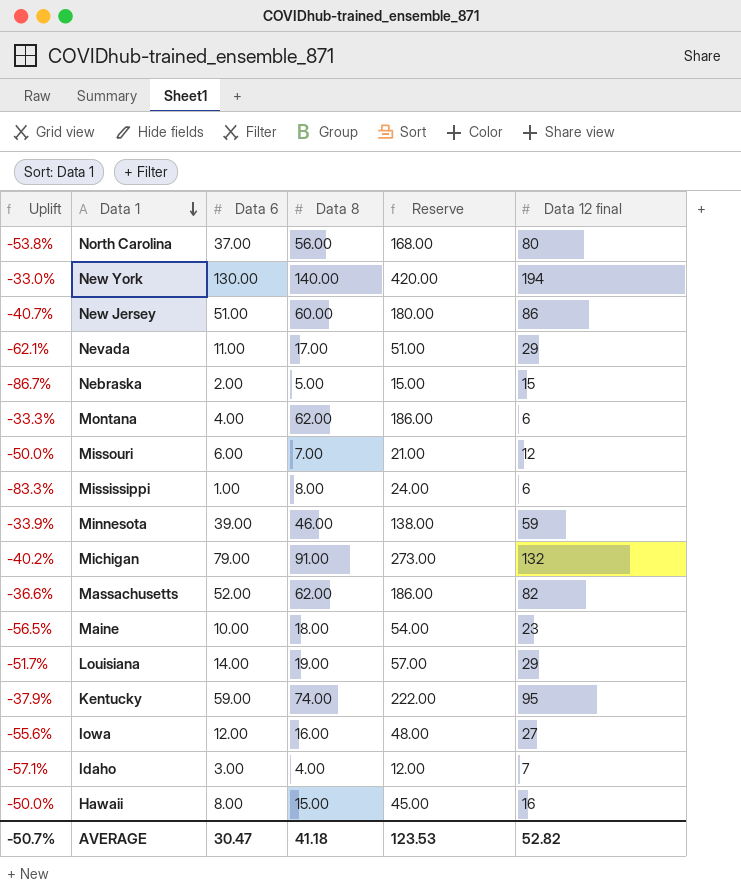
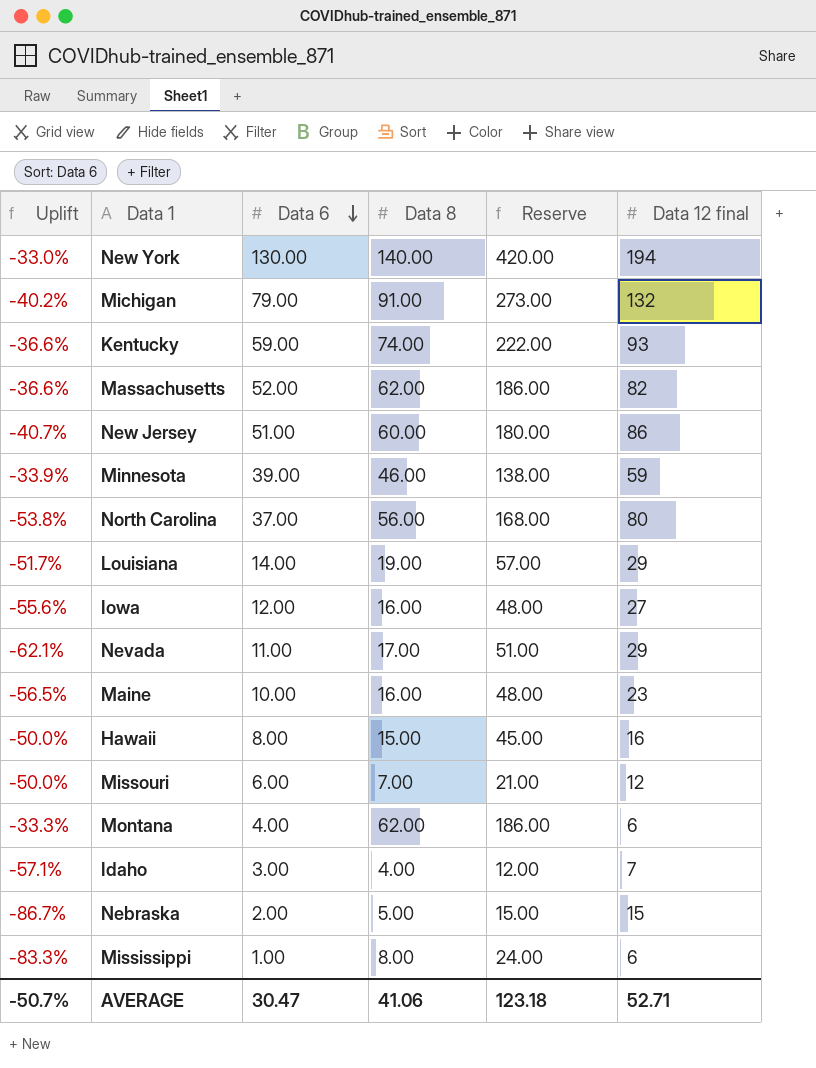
row order: Data 1 descending -> Data 6 descending
Kentucky | Uplift: -37.9% -> -36.6%
Kentucky | Data 12 final: 95 -> 93
Maine | Data 8: 18.00 -> 16.00
Maine | Reserve: 54.00 -> 48.00
AVERAGE | Data 8: 41.18 -> 41.06
AVERAGE | Reserve: 123.53 -> 123.18
AVERAGE | Data 12 final: 52.82 -> 52.71

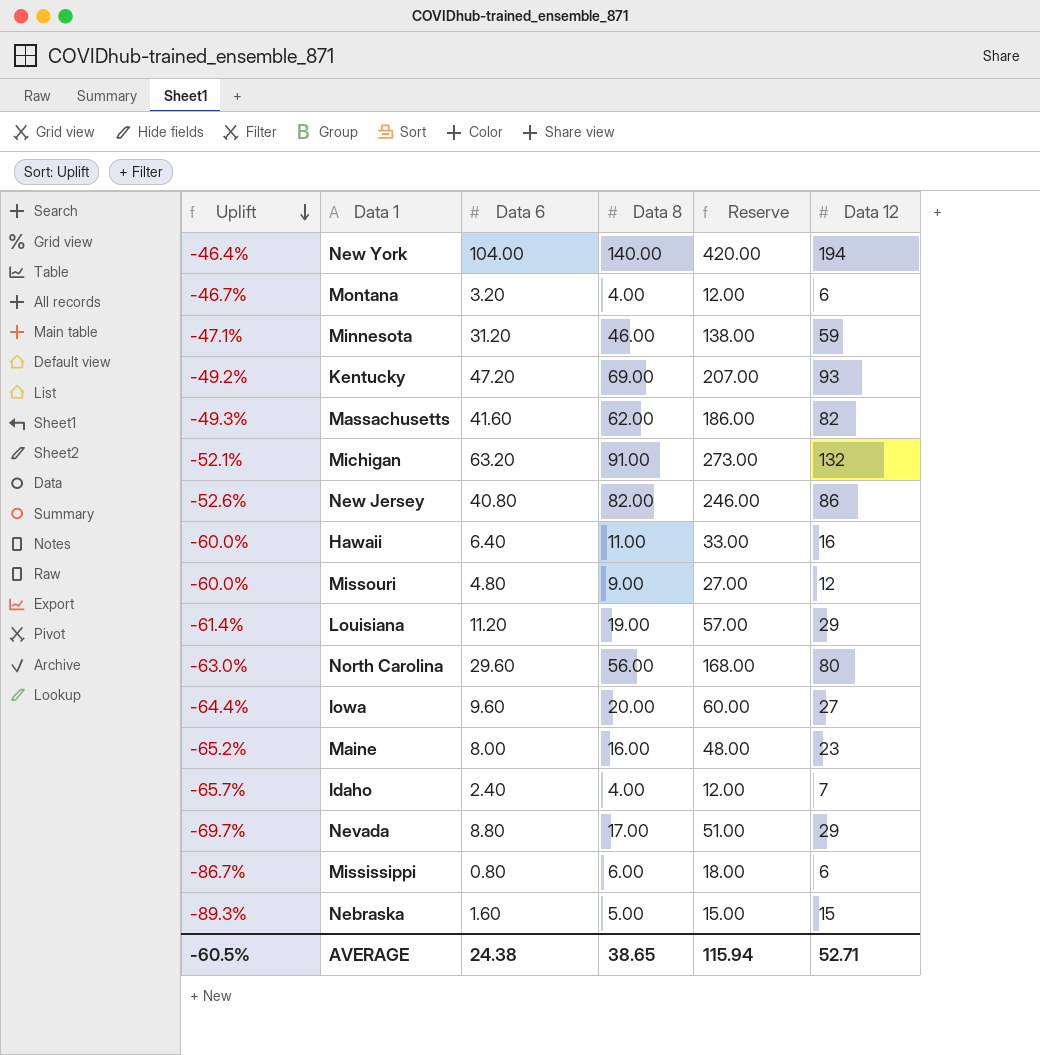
row order: Data 6 descending -> Uplift descending
column name: Data 12 final -> Data 12
New York | Uplift: -33.0% -> -46.4%
New York | Data 6: 130.00 -> 104.00
Montana | Uplift: -33.3% -> -46.7%
Montana | Data 6: 4.00 -> 3.20
Montana | Data 8: 62.00 -> 4.00
Montana | Reserve: 186.00 -> 12.00
Minnesota | Uplift: -33.9% -> -47.1%
Minnesota | Data 6: 39.00 -> 31.20
Kentucky | Uplift: -36.6% -> -49.2%
Kentucky | Data 6: 59.00 -> 47.20
Kentucky | Data 8: 74.00 -> 69.00
Kentucky | Reserve: 222.00 -> 207.00
Massachusetts | Uplift: -36.6% -> -49.3%
Massachusetts | Data 6: 52.00 -> 41.60
Michigan | Uplift: -40.2% -> -52.1%
Michigan | Data 6: 79.00 -> 63.20
New Jersey | Uplift: -40.7% -> -52.6%
New Jersey | Data 6: 51.00 -> 40.80
New Jersey | Data 8: 60.00 -> 82.00
New Jersey | Reserve: 180.00 -> 246.00
Hawaii | Uplift: -50.0% -> -60.0%
Hawaii | Data 6: 8.00 -> 6.40
Hawaii | Data 8: 15.00 -> 11.00
Hawaii | Reserve: 45.00 -> 33.00
Missouri | Uplift: -50.0% -> -60.0%
Missouri | Data 6: 6.00 -> 4.80
Missouri | Data 8: 7.00 -> 9.00
Missouri | Reserve: 21.00 -> 27.00
Louisiana | Uplift: -51.7% -> -61.4%
Louisiana | Data 6: 14.00 -> 11.20
North Carolina | Uplift: -53.8% -> -63.0%
North Carolina | Data 6: 37.00 -> 29.60
Iowa | Uplift: -55.6% -> -64.4%
Iowa | Data 6: 12.00 -> 9.60
Iowa | Data 8: 16.00 -> 20.00
Iowa | Reserve: 48.00 -> 60.00
Maine | Uplift: -56.5% -> -65.2%
Maine | Data 6: 10.00 -> 8.00
Idaho | Uplift: -57.1% -> -65.7%
Idaho | Data 6: 3.00 -> 2.40
Nevada | Uplift: -62.1% -> -69.7%
Nevada | Data 6: 11.00 -> 8.80
Mississippi | Uplift: -83.3% -> -86.7%
Mississippi | Data 6: 1.00 -> 0.80
Mississippi | Data 8: 8.00 -> 6.00
Mississippi | Reserve: 24.00 -> 18.00
Nebraska | Uplift: -86.7% -> -89.3%
Nebraska | Data 6: 2.00 -> 1.60
AVERAGE | Uplift: -50.7% -> -60.5%
AVERAGE | Data 6: 30.47 -> 24.38
AVERAGE | Data 8: 41.06 -> 38.65
AVERAGE | Reserve: 123.18 -> 115.94

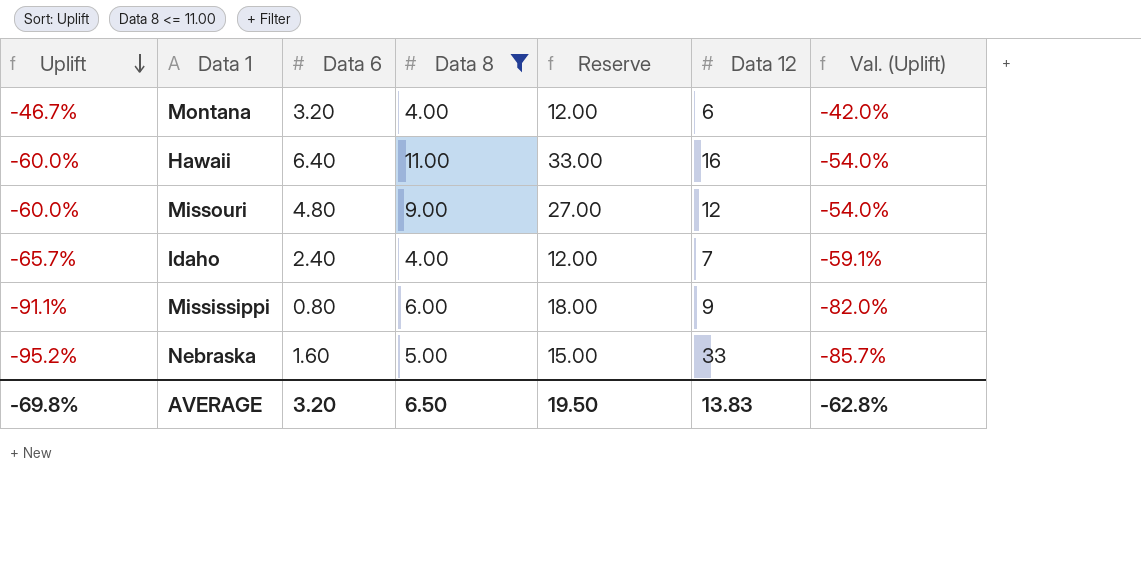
filter: none -> Data 8 <= 11.00
column Val. (Uplift) | formula: none -> [Uplift] * 0.9
Mississippi | Uplift: -86.7% -> -91.1%
Mississippi | Data 12: 6 -> 9
Nebraska | Uplift: -89.3% -> -95.2%
Nebraska | Data 12: 15 -> 33
AVERAGE | Uplift: -60.5% -> -69.8%
AVERAGE | Data 6: 24.38 -> 3.20
AVERAGE | Data 8: 38.65 -> 6.50
AVERAGE | Reserve: 115.94 -> 19.50
AVERAGE | Data 12: 52.71 -> 13.83

